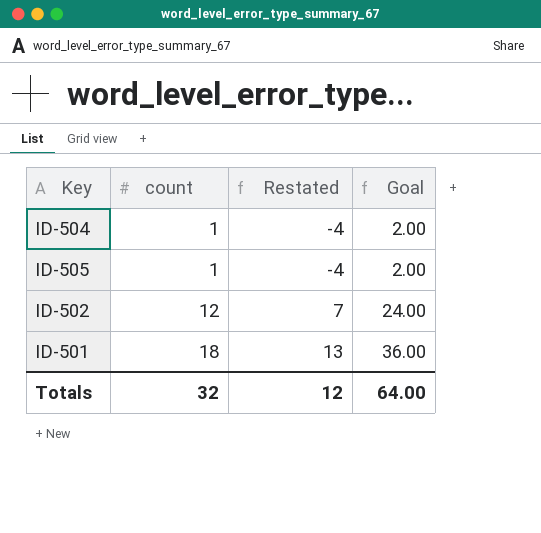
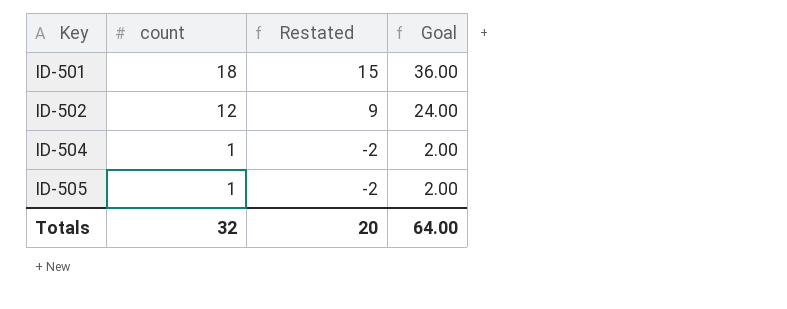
row order: count ascending -> Key ascending
column Restated | formula: [count] - 5 -> [count] - 3
Totals | Restated: 12 -> 20

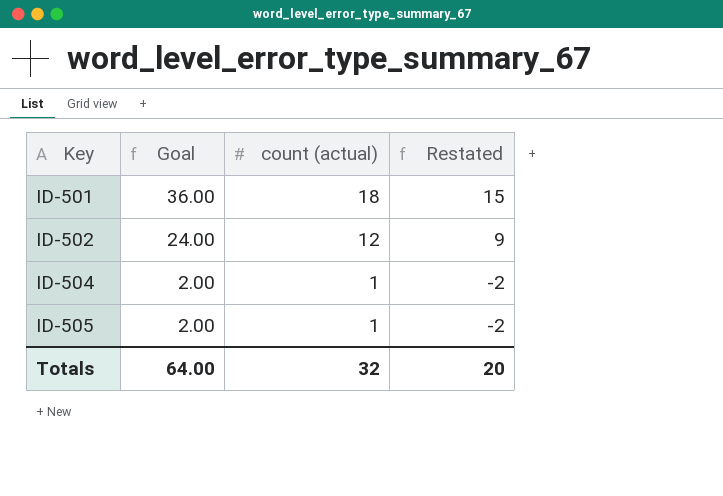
column Goal | position: 4 -> 2
column name: count -> count (actual)

